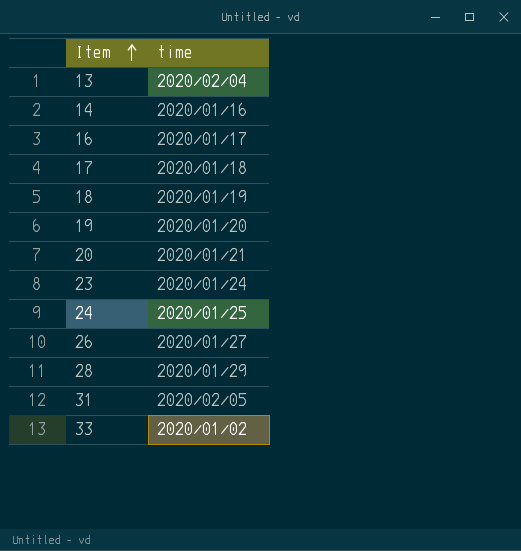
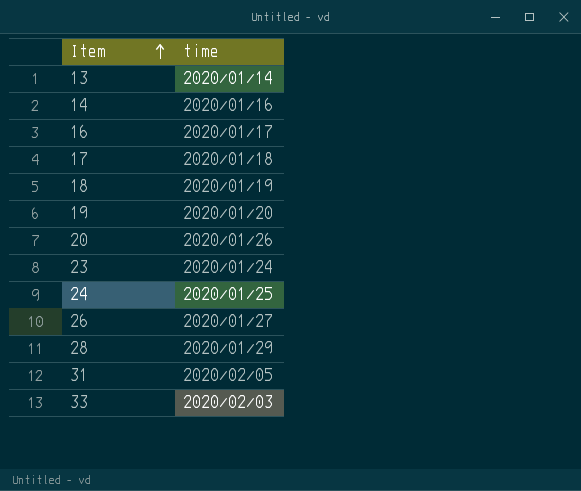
13 | time: 2020/02/04 -> 2020/01/14
20 | time: 2020/01/21 -> 2020/01/26
33 | time: 2020/01/02 -> 2020/02/03

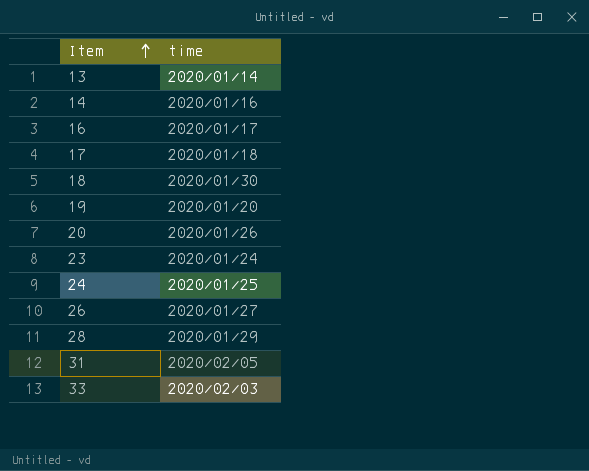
18 | time: 2020/01/19 -> 2020/01/30

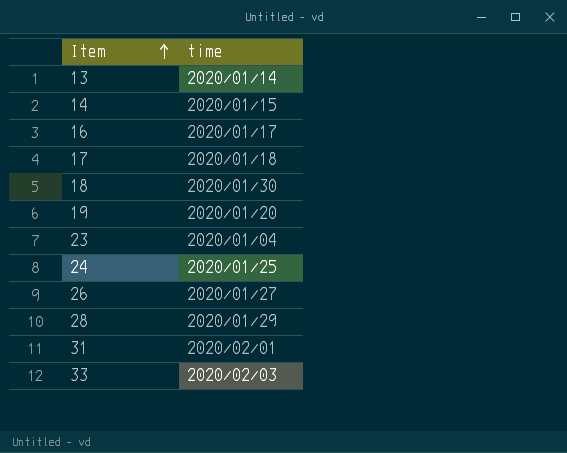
row 20: 2020/01/26 -> none
14 | time: 2020/01/16 -> 2020/01/15
23 | time: 2020/01/24 -> 2020/01/04
31 | time: 2020/02/05 -> 2020/02/01

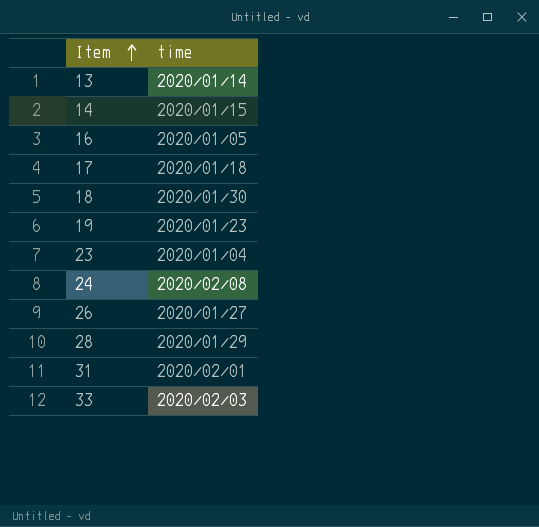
16 | time: 2020/01/17 -> 2020/01/05
19 | time: 2020/01/20 -> 2020/01/23
24 | time: 2020/01/25 -> 2020/02/08

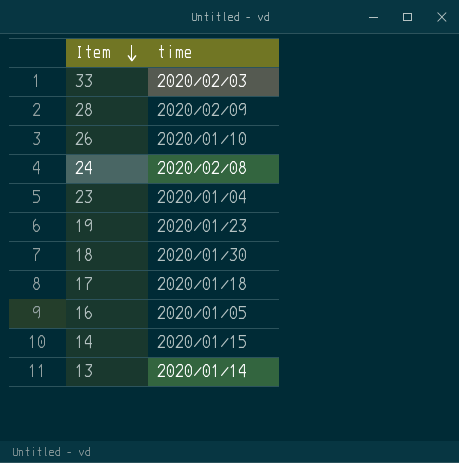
row order: Item ascending -> Item descending
row 31: 2020/02/01 -> none
28 | time: 2020/01/29 -> 2020/02/09
26 | time: 2020/01/27 -> 2020/01/10

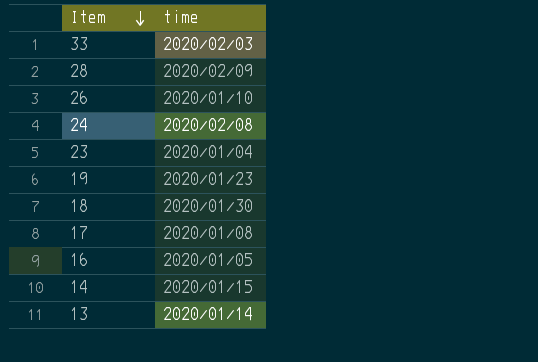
17 | time: 2020/01/18 -> 2020/01/08

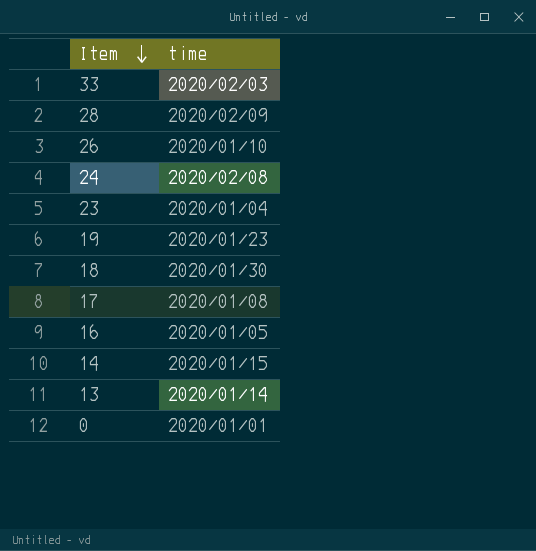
row 0: none -> 2020/01/01

